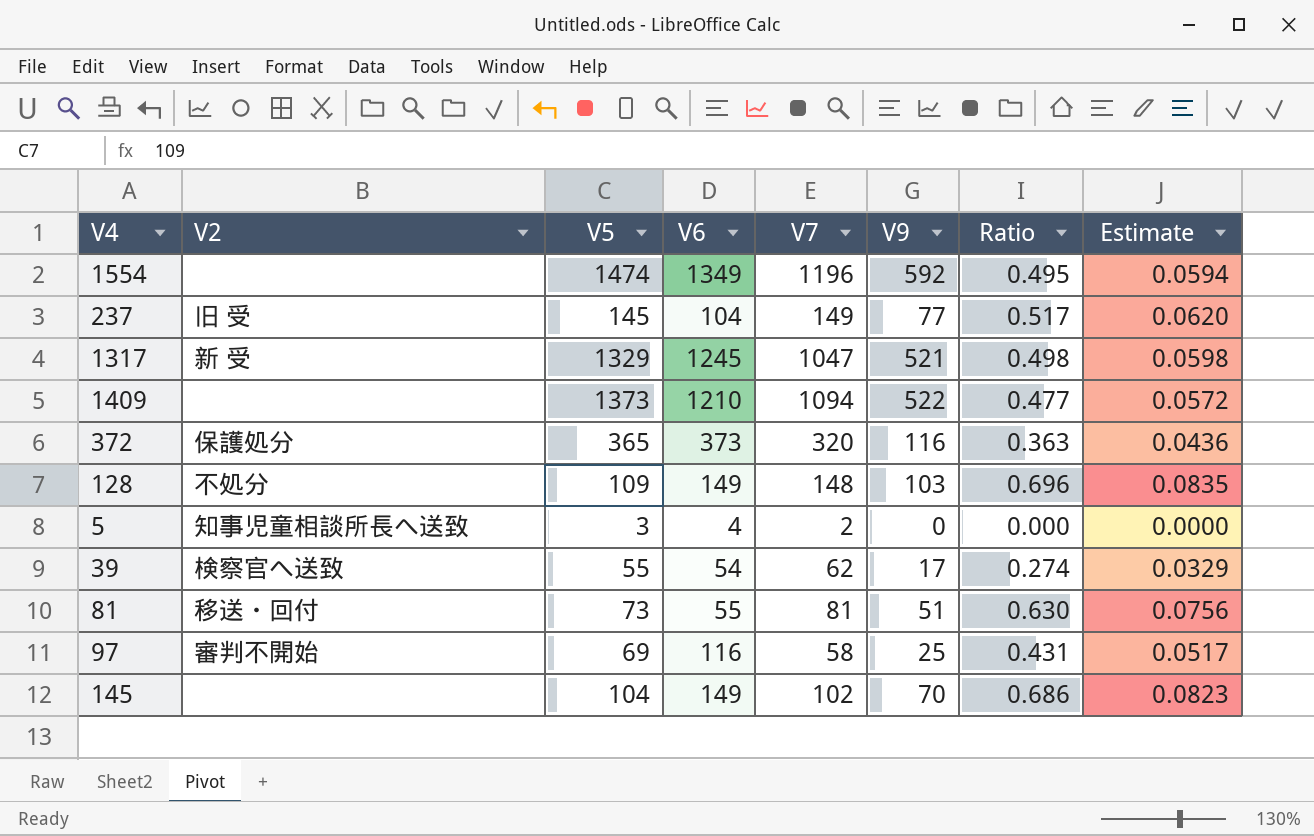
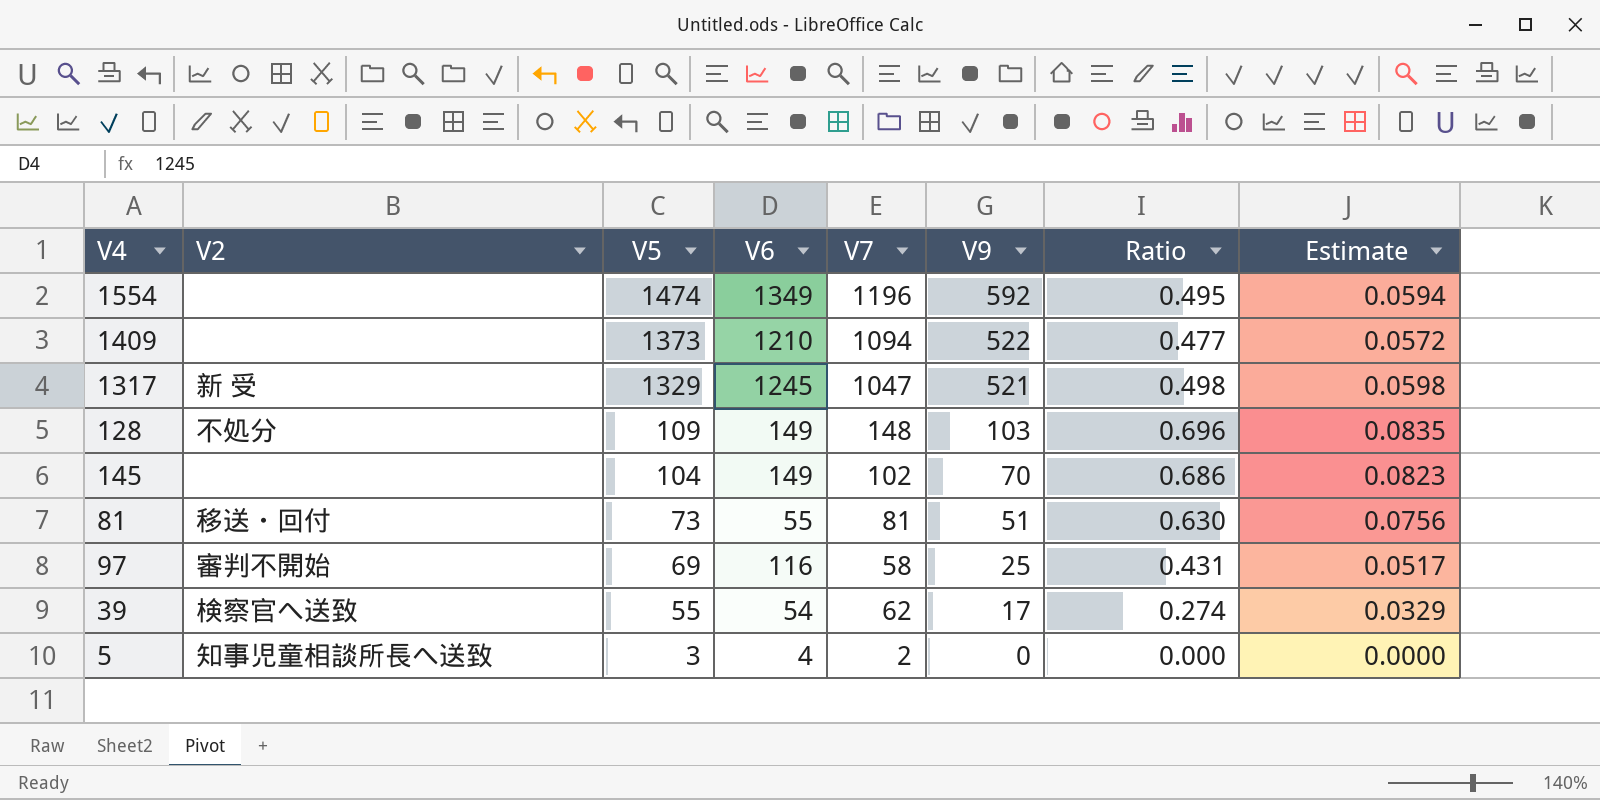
row order: none -> V5 descending
row 237: 旧 受 | 145 | 104 | 149 | 77 | 0.517 | 0.0620 -> none
row 372: 保護処分 | 365 | 373 | 320 | 116 | 0.363 | 0.0436 -> none

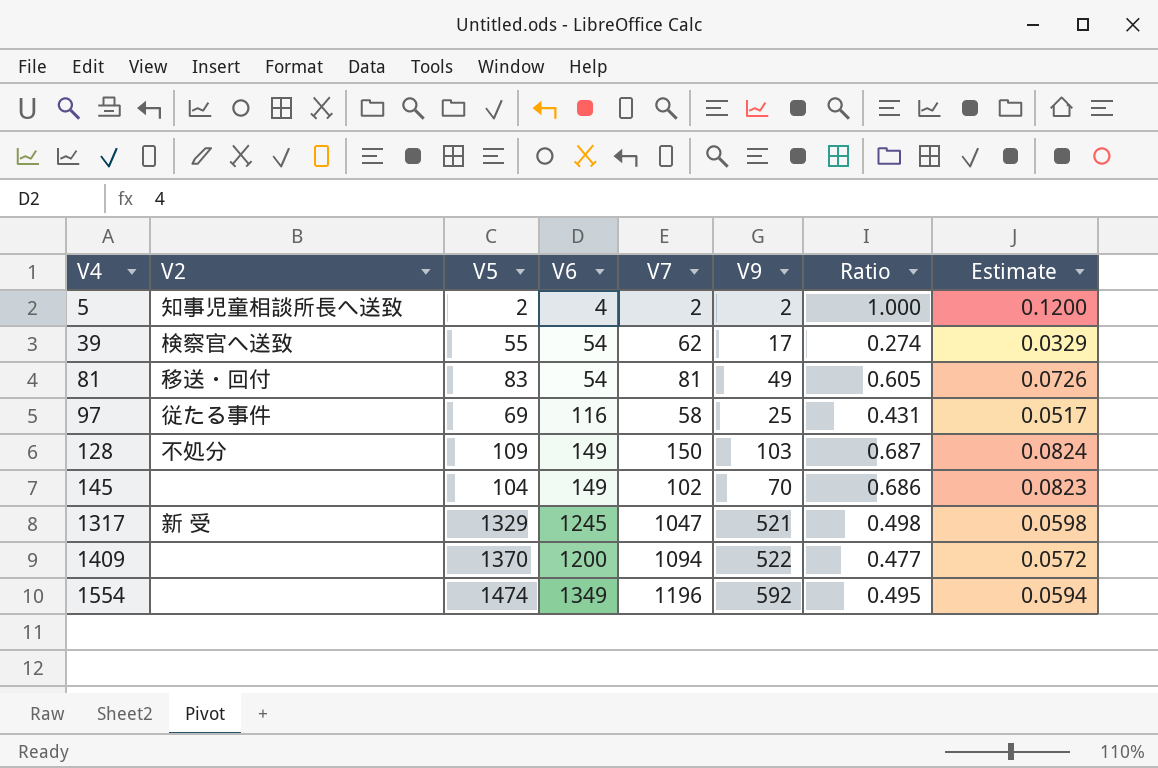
row order: V5 descending -> V4 ascending
5 | V5: 3 -> 2
5 | V9: 0 -> 2
5 | Ratio: 0.000 -> 1.000
5 | Estimate: 0.0000 -> 0.1200
81 | V5: 73 -> 83
81 | V6: 55 -> 54
81 | V9: 51 -> 49
81 | Ratio: 0.630 -> 0.605
81 | Estimate: 0.0756 -> 0.0726
97 | V2: 審判不開始 -> 従たる事件
128 | V7: 148 -> 150
128 | Ratio: 0.696 -> 0.687
128 | Estimate: 0.0835 -> 0.0824
1409 | V5: 1373 -> 1370
1409 | V6: 1210 -> 1200

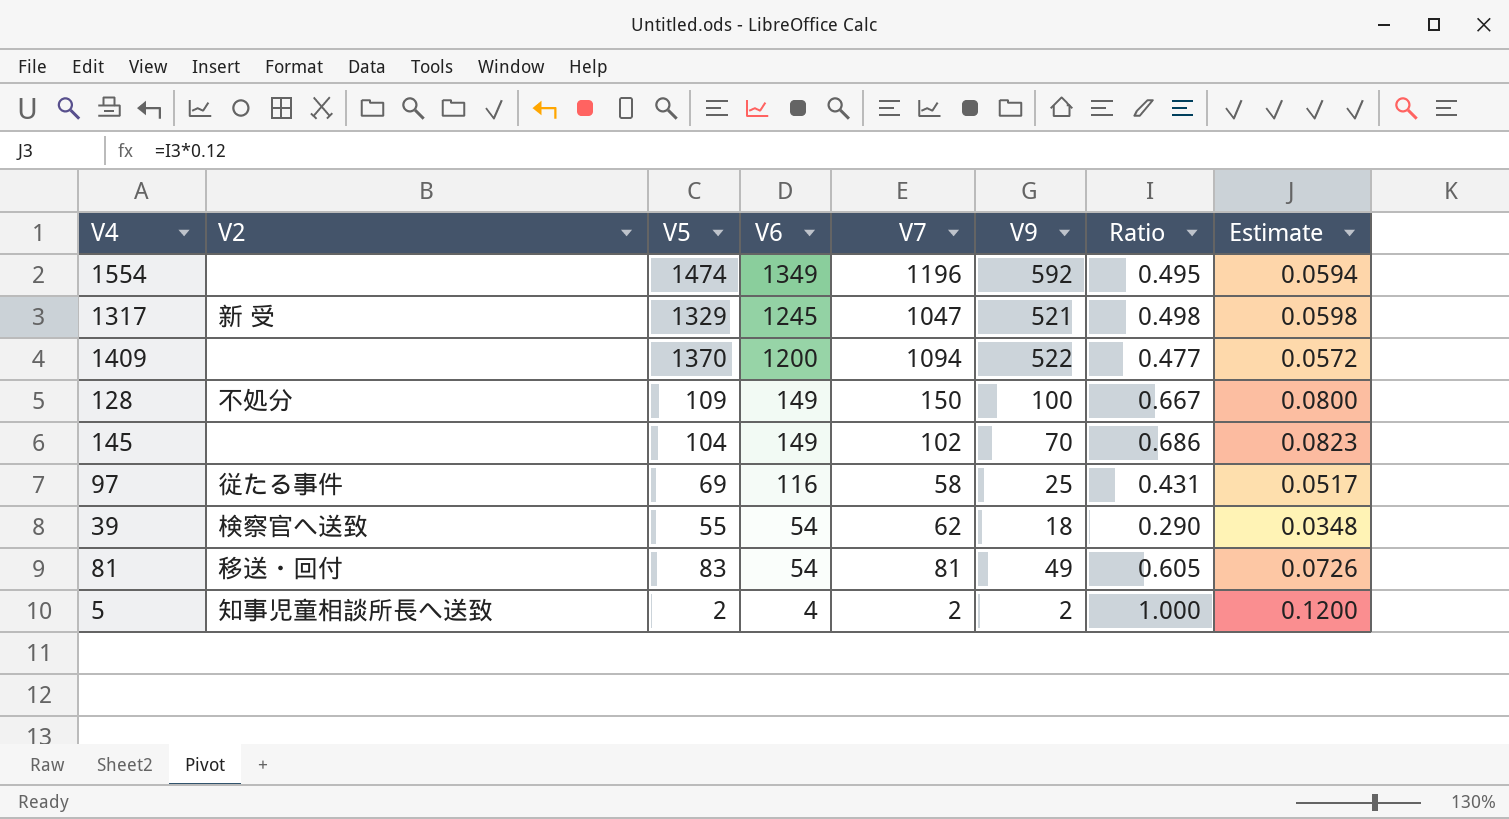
row order: V4 ascending -> V6 descending
128 | V9: 103 -> 100
128 | Ratio: 0.687 -> 0.667
128 | Estimate: 0.0824 -> 0.0800
39 | V9: 17 -> 18
39 | Ratio: 0.274 -> 0.290
39 | Estimate: 0.0329 -> 0.0348

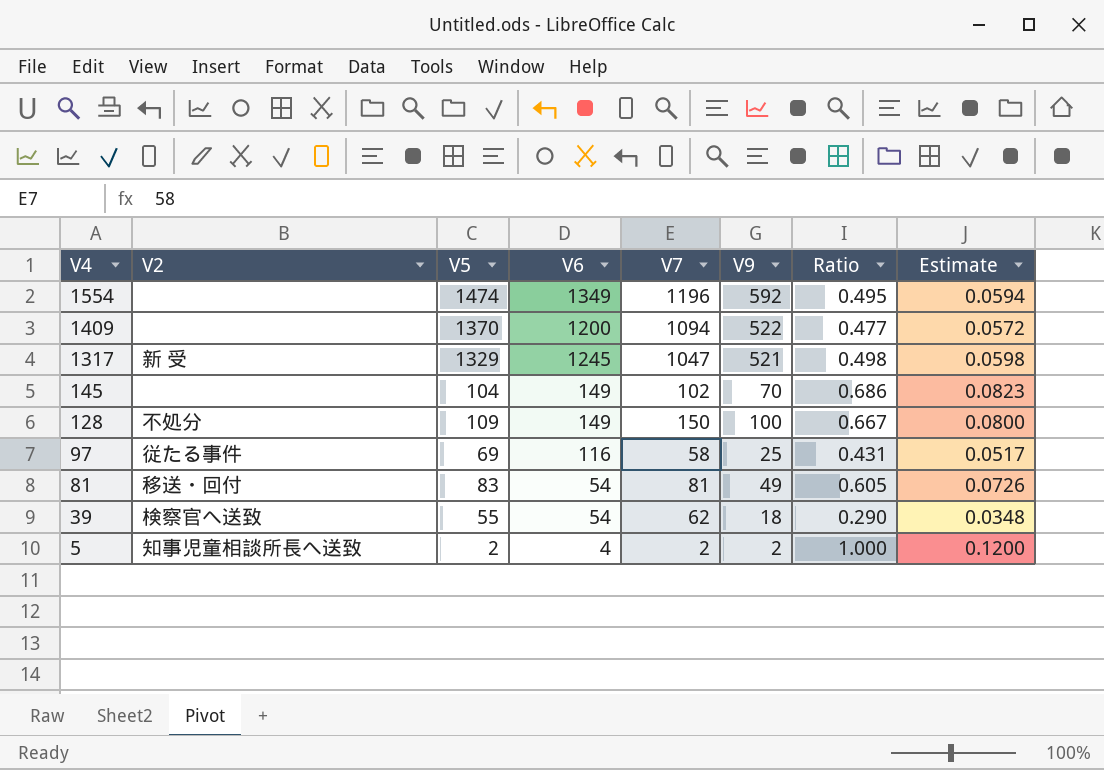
row order: V6 descending -> V4 descending

